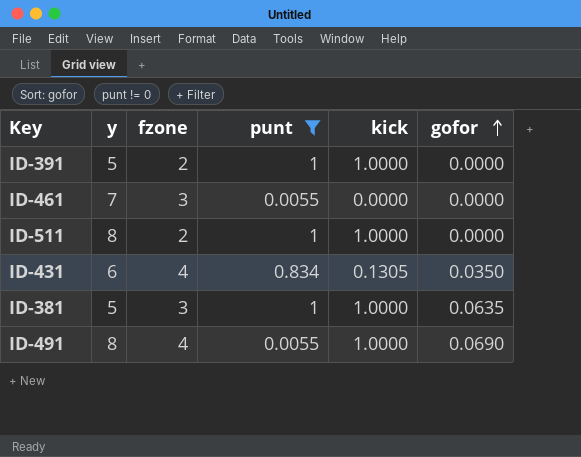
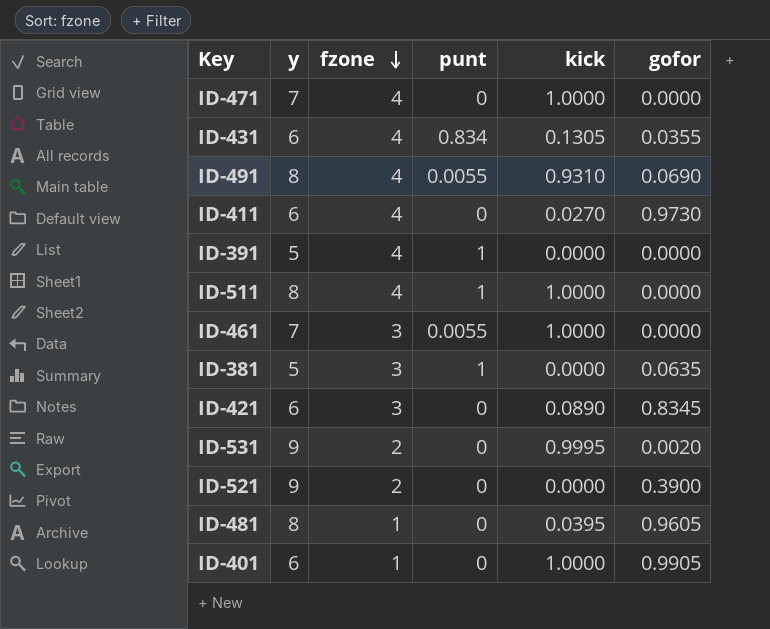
filter: punt != 0 -> none
row order: gofor ascending -> fzone descending
ID-431 | gofor: 0.0350 -> 0.0355
ID-491 | kick: 1.0000 -> 0.9310
ID-391 | fzone: 2 -> 4
ID-391 | kick: 1.0000 -> 0.0000
ID-511 | fzone: 2 -> 4
ID-461 | kick: 0.0000 -> 1.0000
ID-381 | kick: 1.0000 -> 0.0000

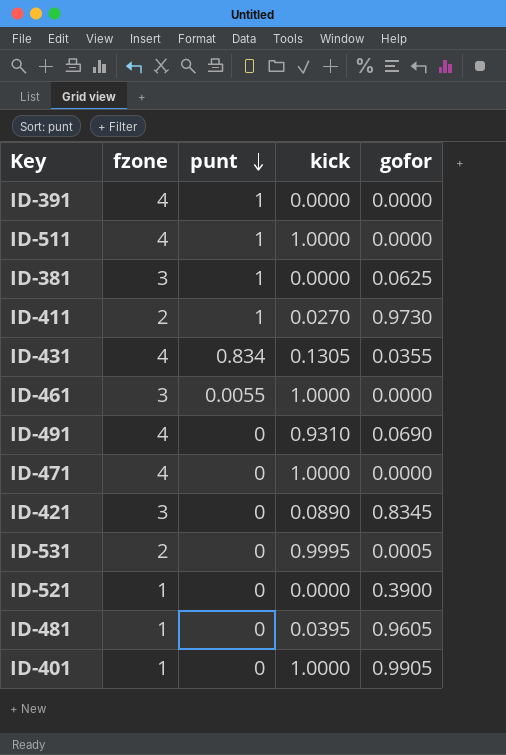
row order: fzone descending -> punt descending
column y | position: 2 -> none
ID-381 | gofor: 0.0635 -> 0.0625
ID-411 | fzone: 4 -> 2
ID-411 | punt: 0 -> 1
ID-491 | punt: 0.0055 -> 0
ID-531 | gofor: 0.0020 -> 0.0005
ID-521 | fzone: 2 -> 1

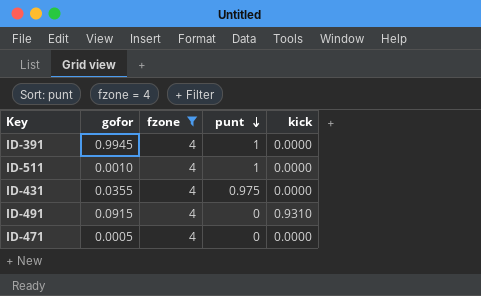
filter: none -> fzone = 4
column gofor | position: 5 -> 2
ID-391 | gofor: 0.0000 -> 0.9945
ID-511 | gofor: 0.0000 -> 0.0010
ID-511 | kick: 1.0000 -> 0.0000
ID-431 | punt: 0.834 -> 0.975
ID-431 | kick: 0.1305 -> 0.0000
ID-491 | gofor: 0.0690 -> 0.0915
ID-471 | gofor: 0.0000 -> 0.0005
ID-471 | kick: 1.0000 -> 0.0000

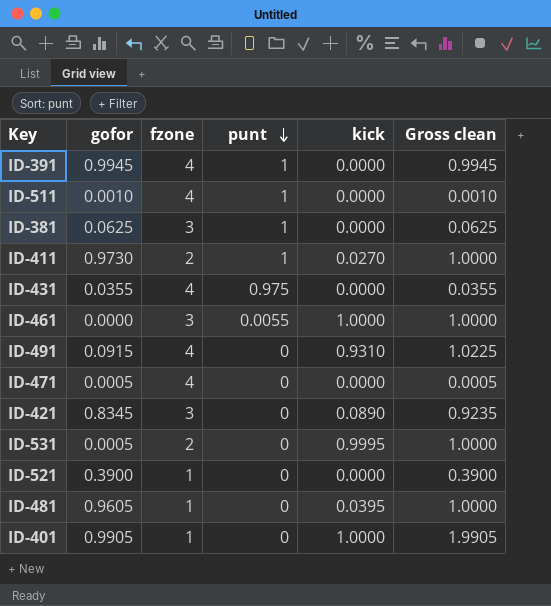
filter: fzone = 4 -> none
column Gross clean | formula: none -> [gofor] + [kick]

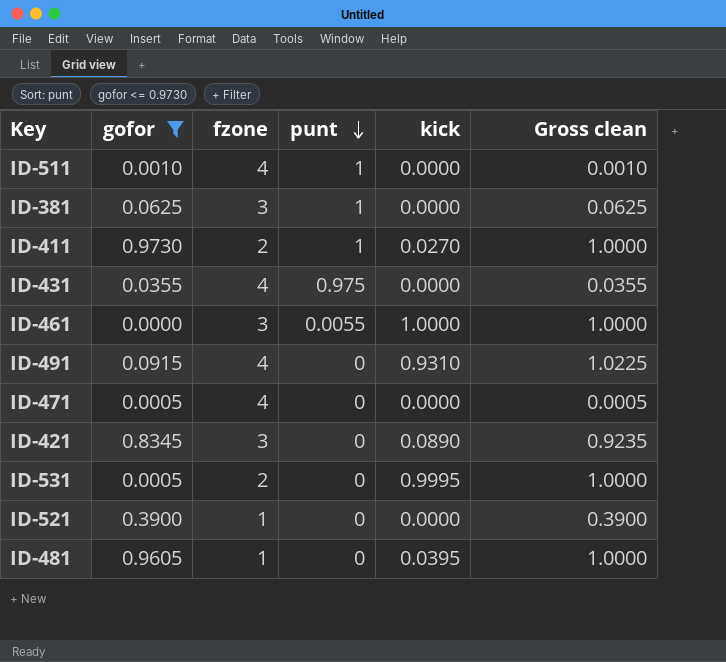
filter: none -> gofor <= 0.9730

